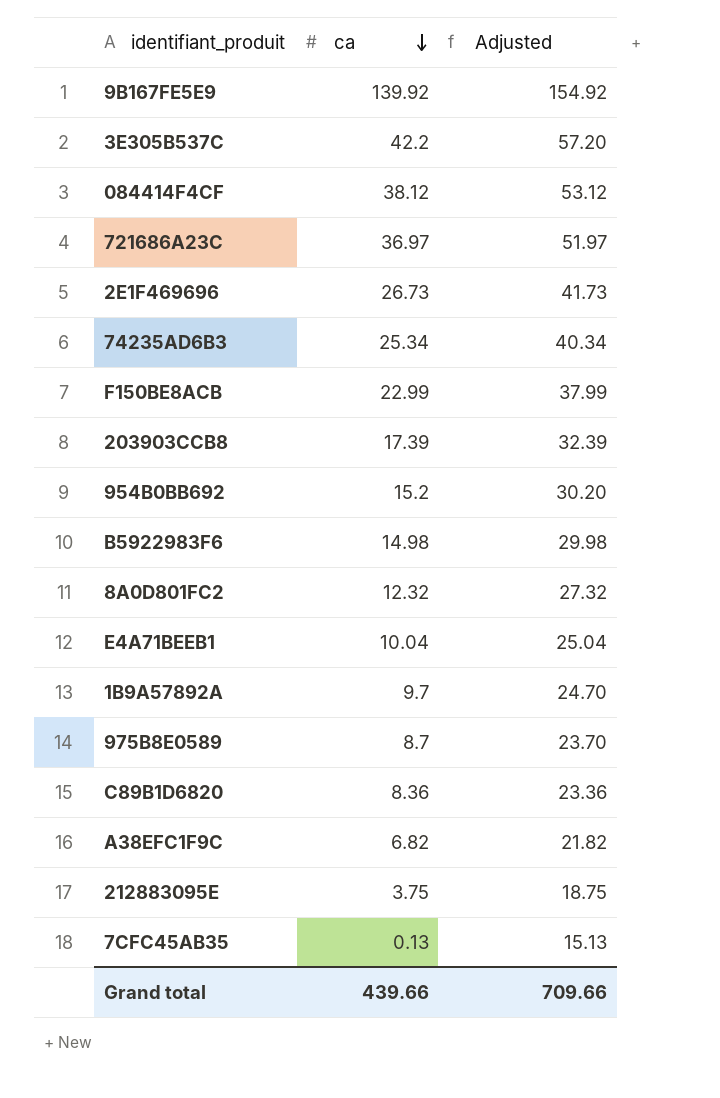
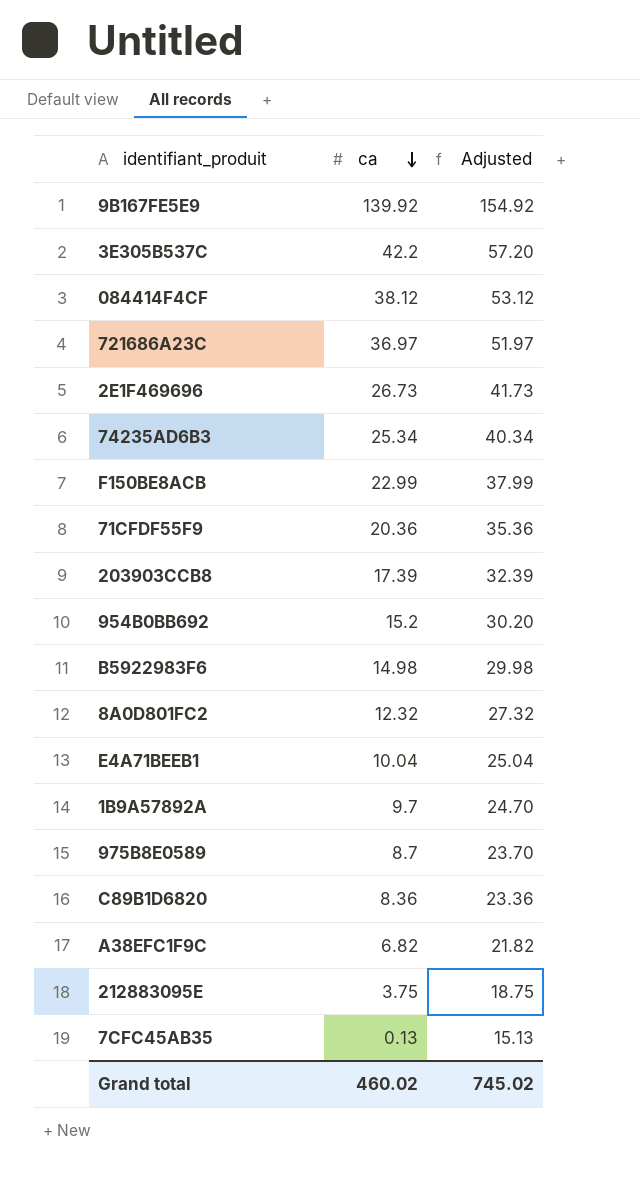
row 71CFDF55F9: none -> 20.36 | 35.36
Grand total | ca: 439.66 -> 460.02
Grand total | Adjusted: 709.66 -> 745.02

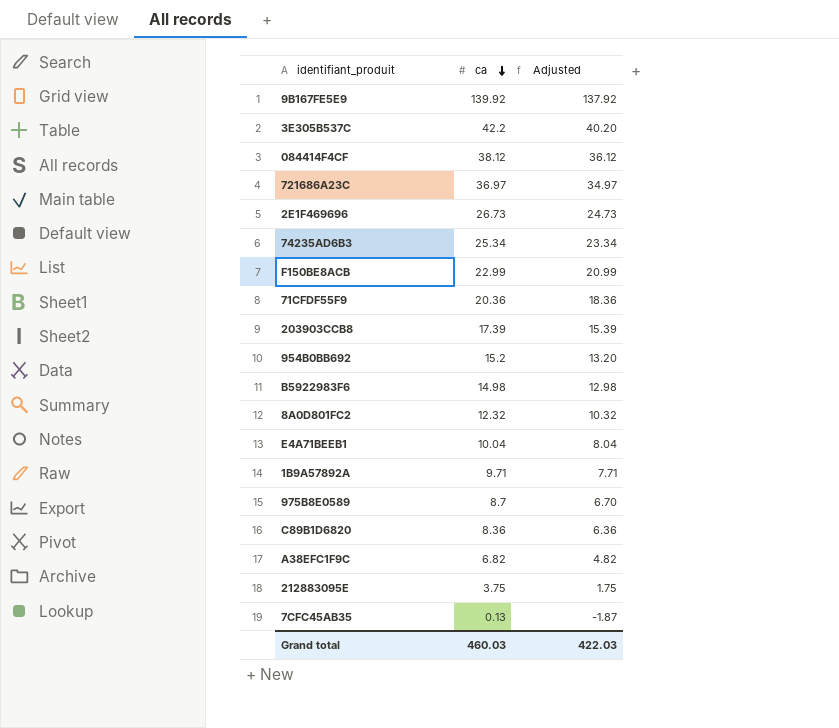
column Adjusted | formula: [ca] + 15 -> [ca] - 2
1B9A57892A | ca: 9.7 -> 9.71
Grand total | ca: 460.02 -> 460.03
Grand total | Adjusted: 745.02 -> 422.03

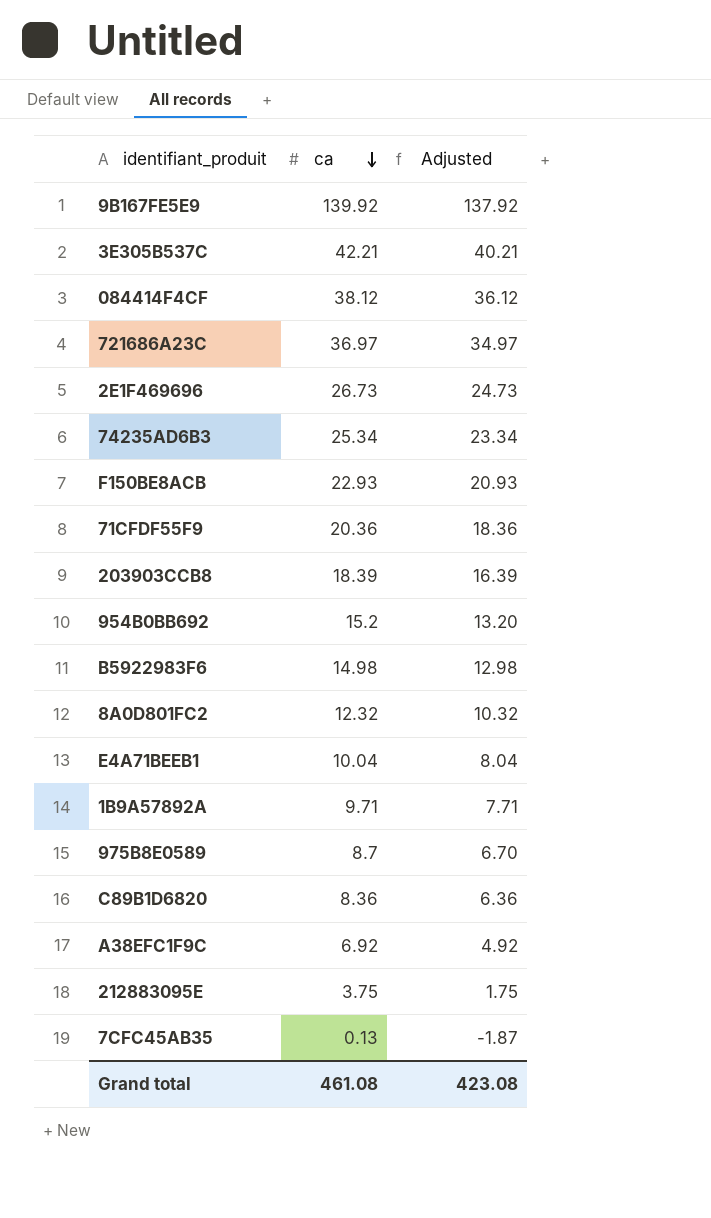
3E305B537C | ca: 42.2 -> 42.21
3E305B537C | Adjusted: 40.20 -> 40.21
F150BE8ACB | ca: 22.99 -> 22.93
F150BE8ACB | Adjusted: 20.99 -> 20.93
203903CCB8 | ca: 17.39 -> 18.39
203903CCB8 | Adjusted: 15.39 -> 16.39
A38EFC1F9C | ca: 6.82 -> 6.92
A38EFC1F9C | Adjusted: 4.82 -> 4.92
Grand total | ca: 460.03 -> 461.08
Grand total | Adjusted: 422.03 -> 423.08

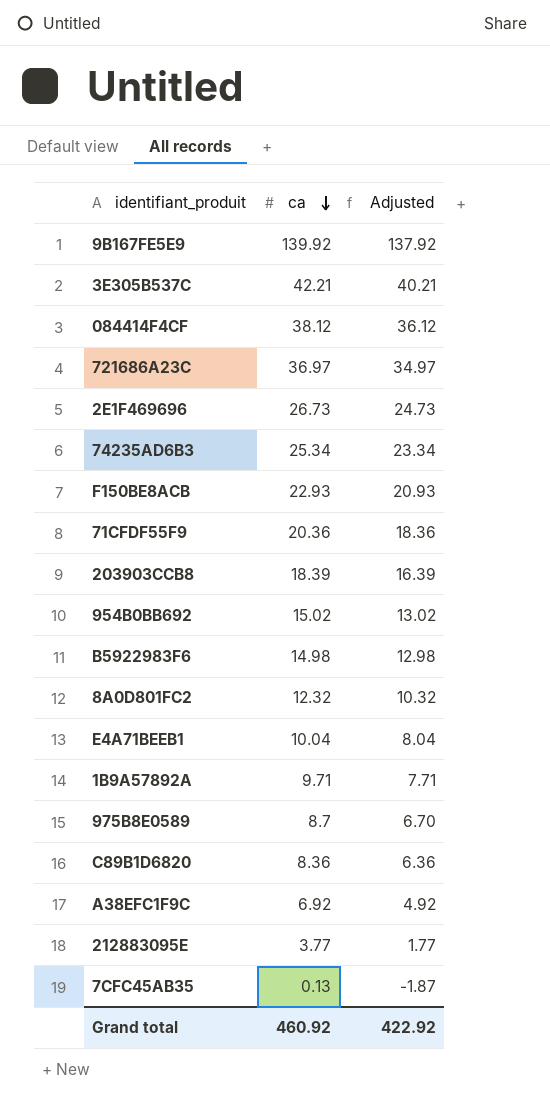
954B0BB692 | ca: 15.2 -> 15.02
954B0BB692 | Adjusted: 13.20 -> 13.02
212883095E | ca: 3.75 -> 3.77
212883095E | Adjusted: 1.75 -> 1.77
Grand total | ca: 461.08 -> 460.92
Grand total | Adjusted: 423.08 -> 422.92

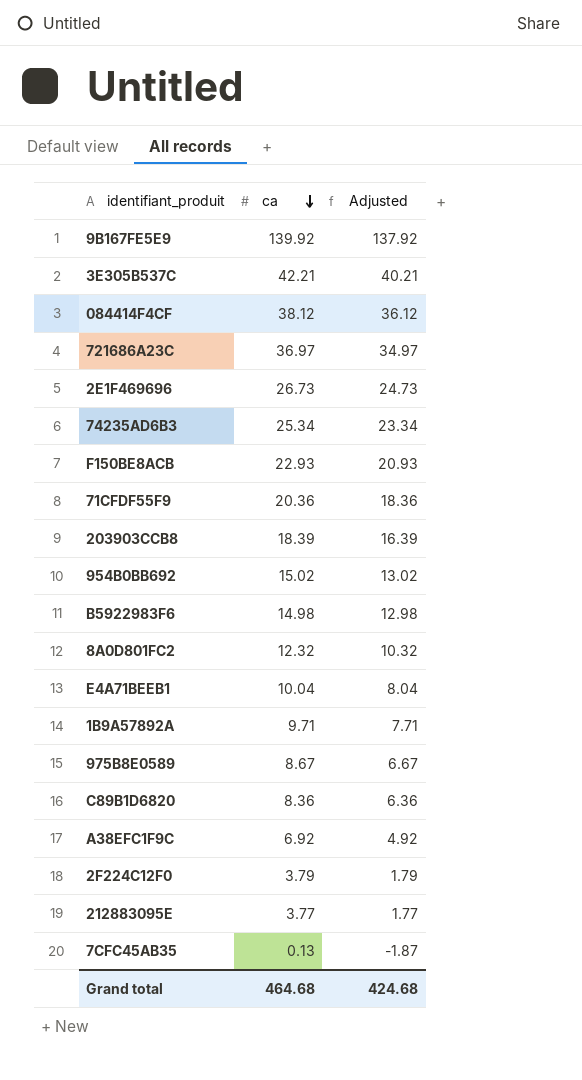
975B8E0589 | ca: 8.7 -> 8.67
975B8E0589 | Adjusted: 6.70 -> 6.67
row 2F224C12F0: none -> 3.79 | 1.79
Grand total | ca: 460.92 -> 464.68
Grand total | Adjusted: 422.92 -> 424.68

